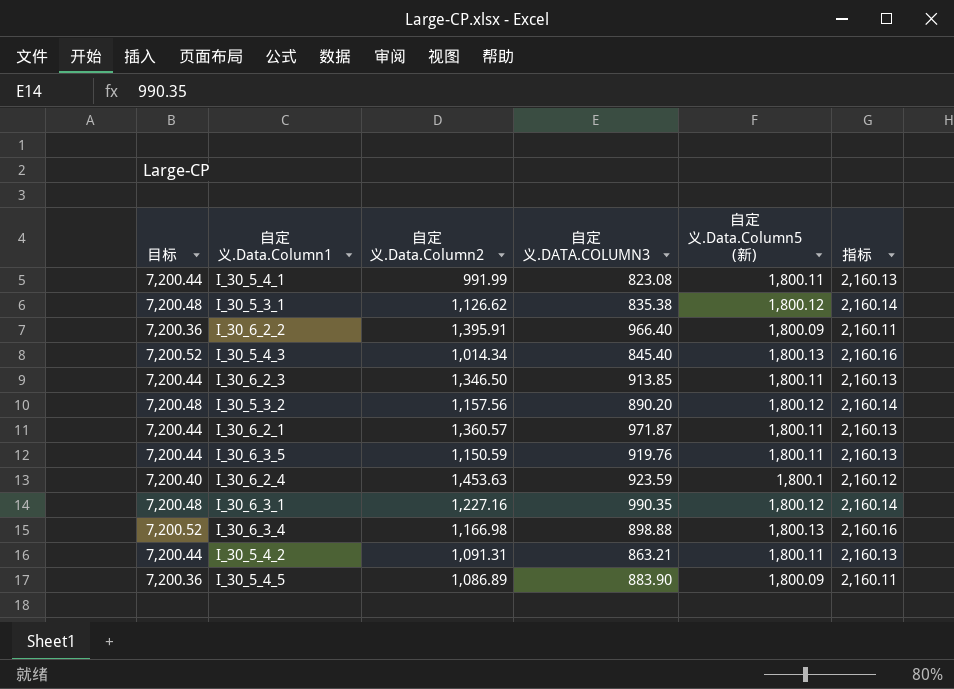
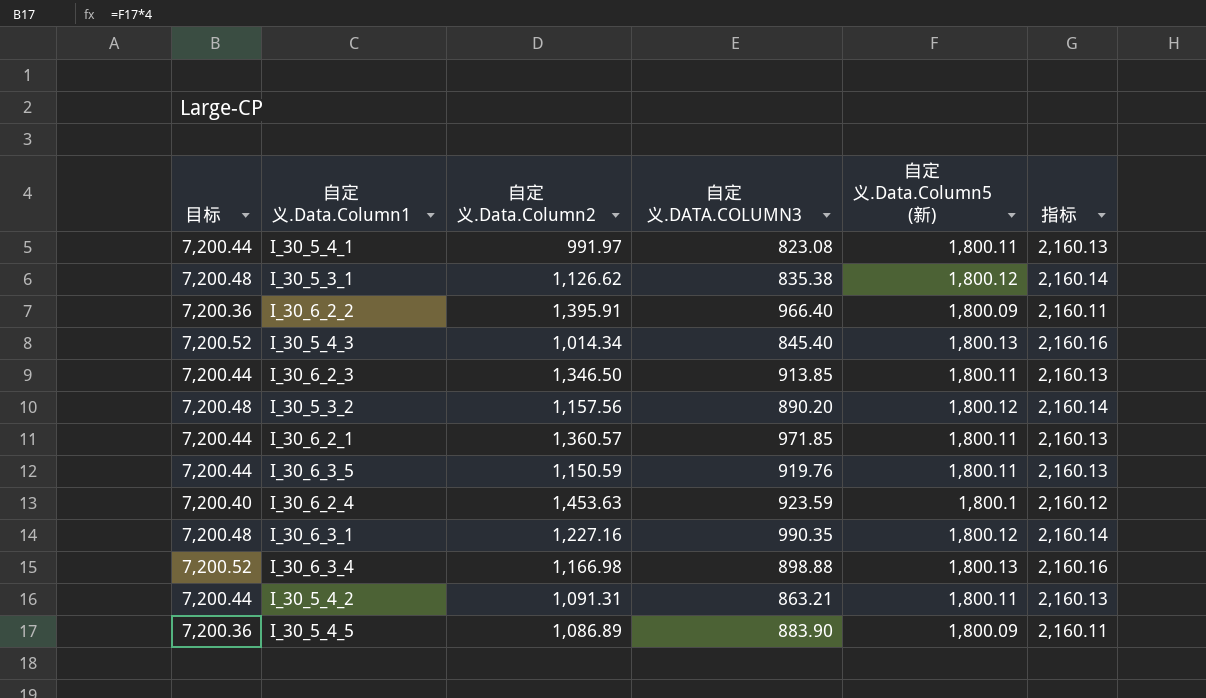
I_30_5_4_1 | 自定义.Data.Column2: 991.99 -> 991.97
I_30_6_2_1 | 自定义.DATA.COLUMN3: 971.87 -> 971.85

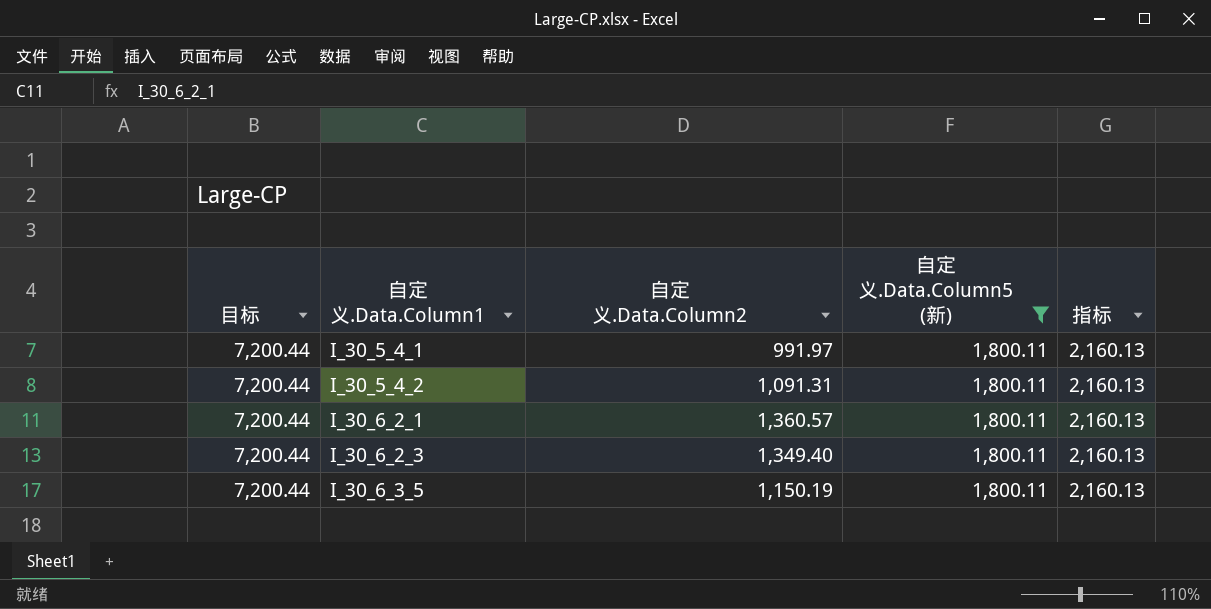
filter: none -> 自定义.Data.Column5 (新) = 1,800.11
row order: none -> 自定义.Data.Column1 ascending
column 自定义.DATA.COLUMN3 | position: 4 -> none
I_30_6_2_3 | 自定义.Data.Column2: 1,346.50 -> 1,349.40
I_30_6_3_5 | 自定义.Data.Column2: 1,150.59 -> 1,150.19

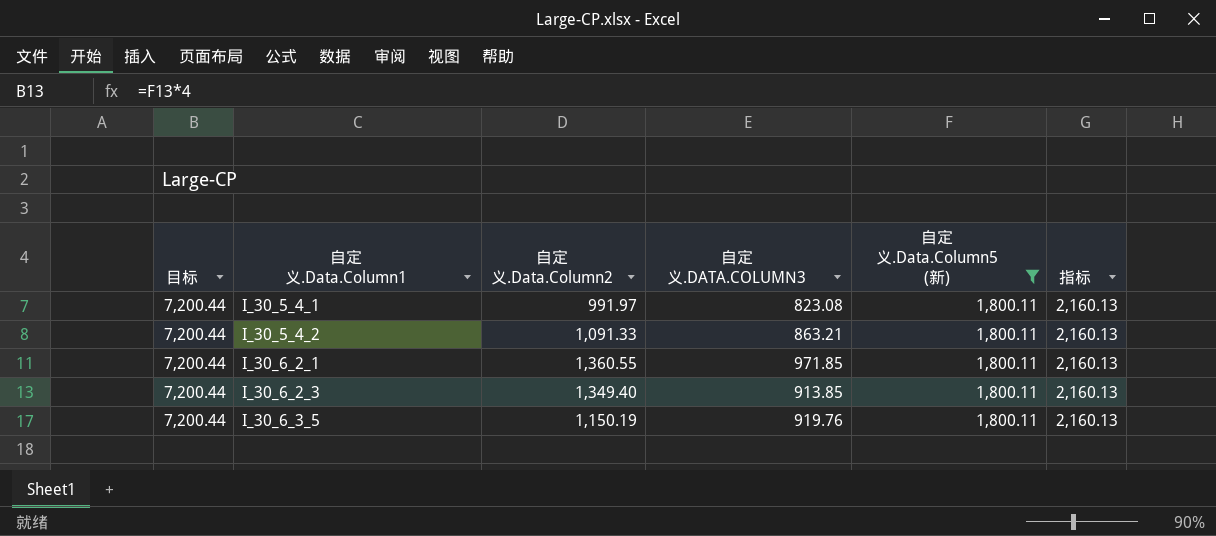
column 自定义.DATA.COLUMN3 | position: none -> 4
I_30_5_4_2 | 自定义.Data.Column2: 1,091.31 -> 1,091.33
I_30_6_2_1 | 自定义.Data.Column2: 1,360.57 -> 1,360.55

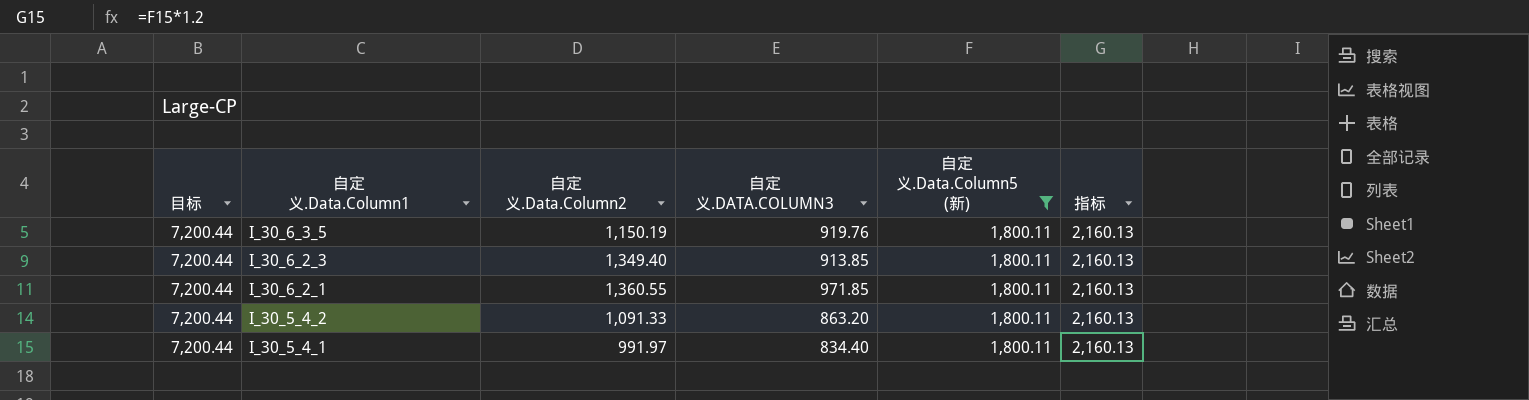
row order: 自定义.Data.Column1 ascending -> 自定义.Data.Column1 descending
I_30_5_4_2 | 自定义.DATA.COLUMN3: 863.21 -> 863.20
I_30_5_4_1 | 自定义.DATA.COLUMN3: 823.08 -> 834.40

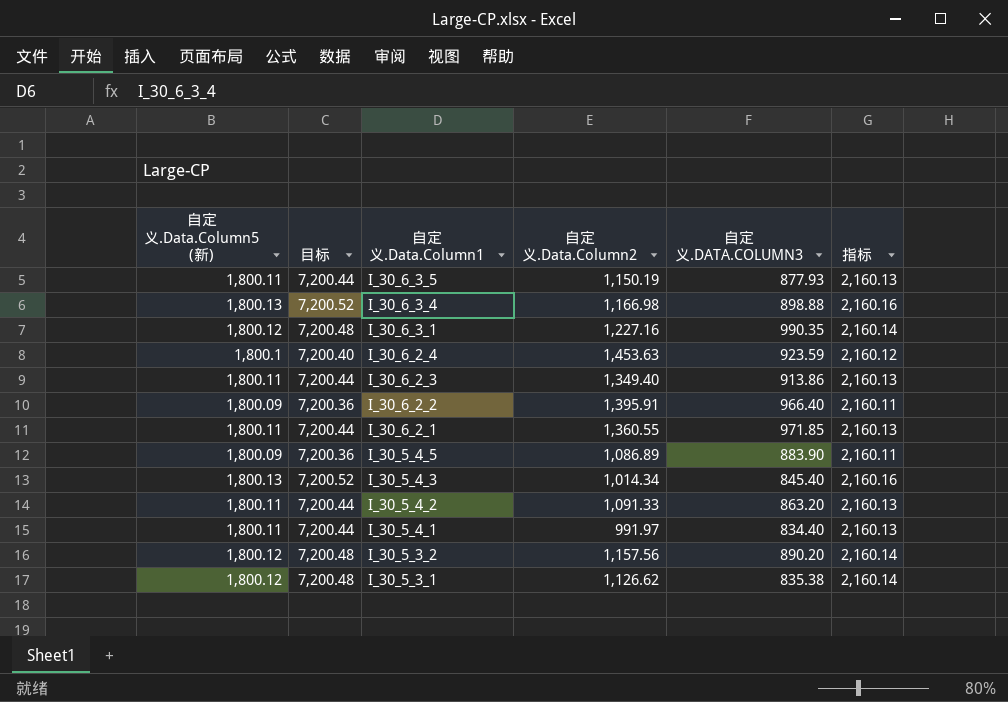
filter: 自定义.Data.Column5 (新) = 1,800.11 -> none
column 自定义.Data.Column5 (新) | position: 5 -> 1
I_30_6_3_5 | 自定义.DATA.COLUMN3: 919.76 -> 877.93
I_30_6_2_3 | 自定义.DATA.COLUMN3: 913.85 -> 913.86

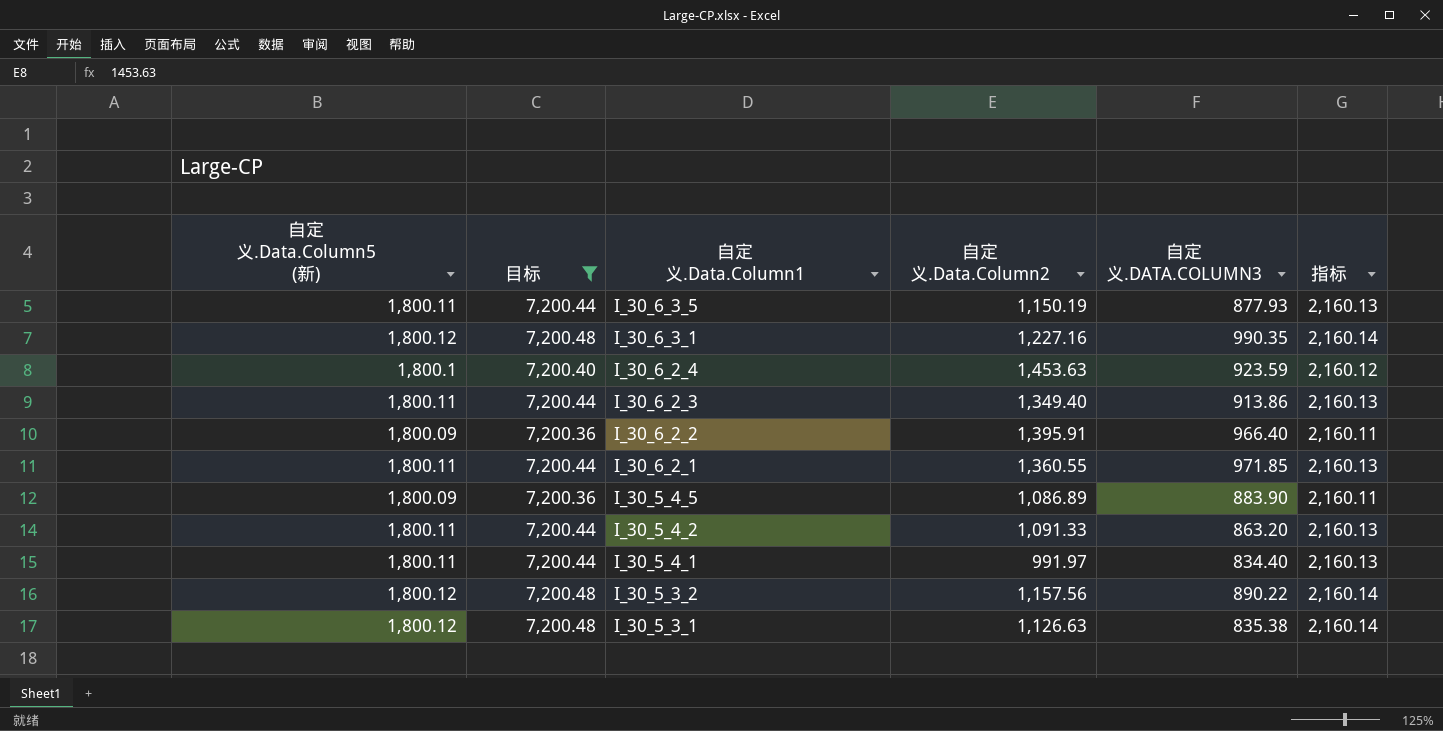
filter: none -> 目标 != 7,200.52
I_30_5_3_2 | 自定义.DATA.COLUMN3: 890.20 -> 890.22
I_30_5_3_1 | 自定义.Data.Column2: 1,126.62 -> 1,126.63

